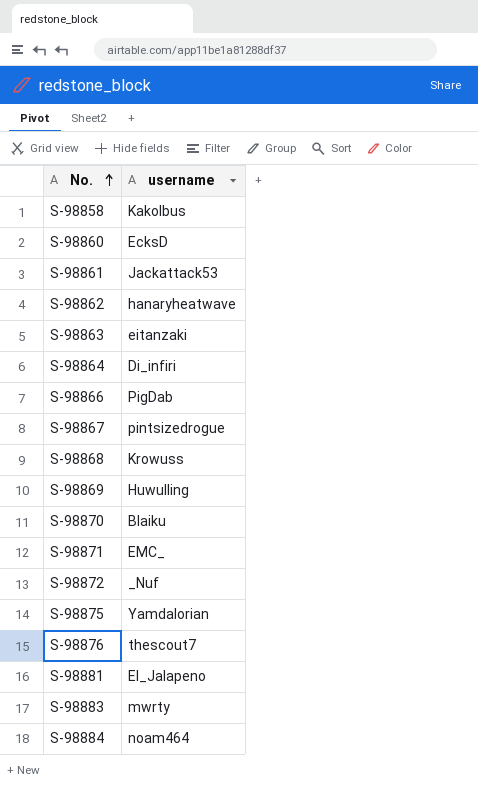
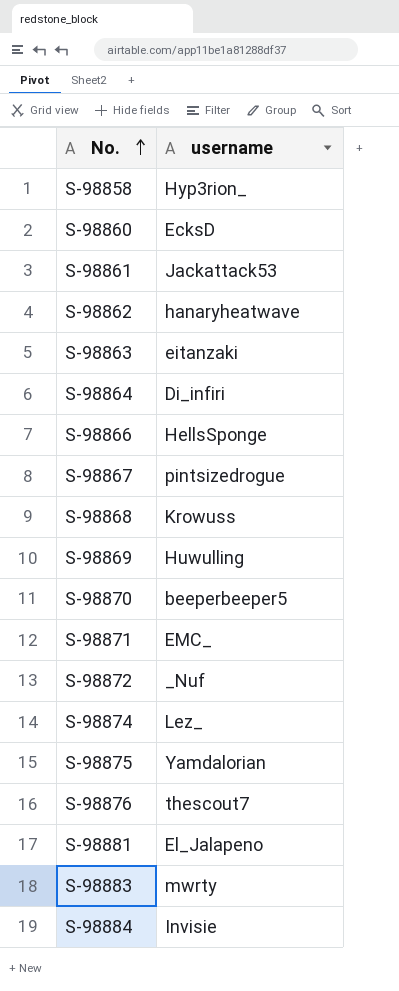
S-98858 | username: Kakolbus -> Hyp3rion_
S-98866 | username: PigDab -> HellsSponge
S-98870 | username: Blaiku -> beeperbeeper5
row S-98874: none -> Lez_
S-98884 | username: noam464 -> Invisie

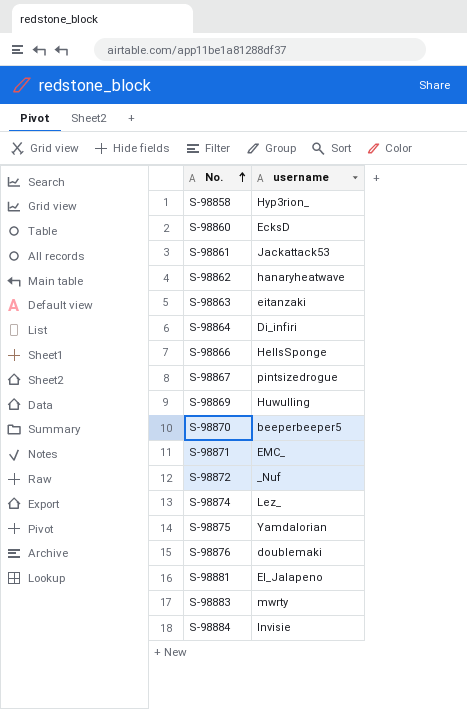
row S-98868: Krowuss -> none
S-98876 | username: thescout7 -> doublemaki

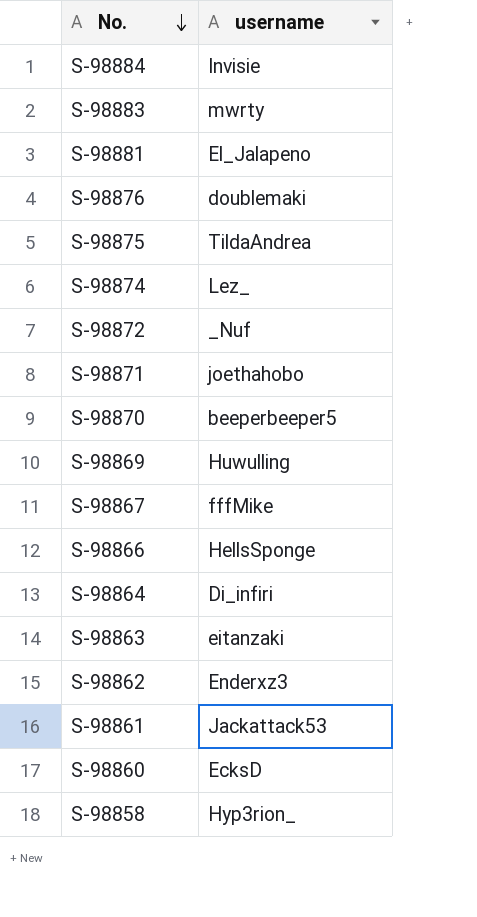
row order: No. ascending -> No. descending
S-98875 | username: Yamdalorian -> TildaAndrea
S-98871 | username: EMC_ -> joethahobo
S-98867 | username: pintsizedrogue -> fffMike
S-98862 | username: hanaryheatwave -> Enderxz3

